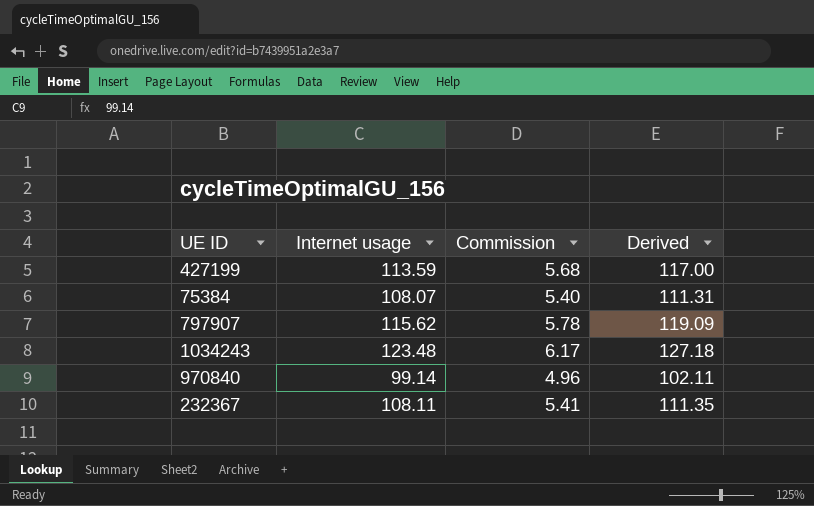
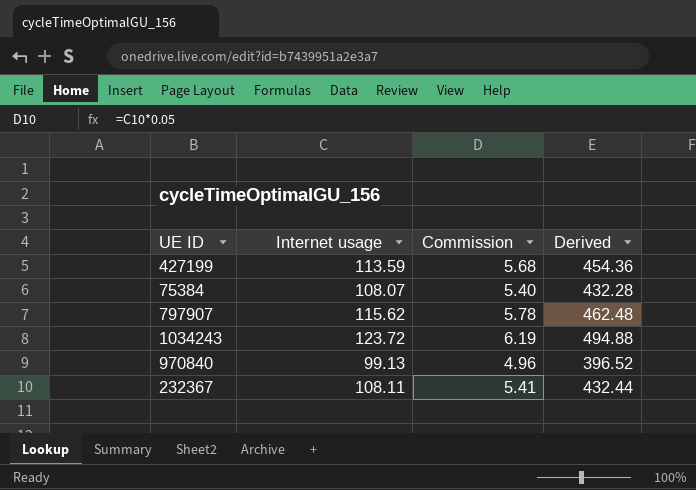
column Derived | formula: [Internet usage] * 1.03 -> [Internet usage] * 4
1034243 | Internet usage: 123.48 -> 123.72
1034243 | Commission: 6.17 -> 6.19
970840 | Internet usage: 99.14 -> 99.13

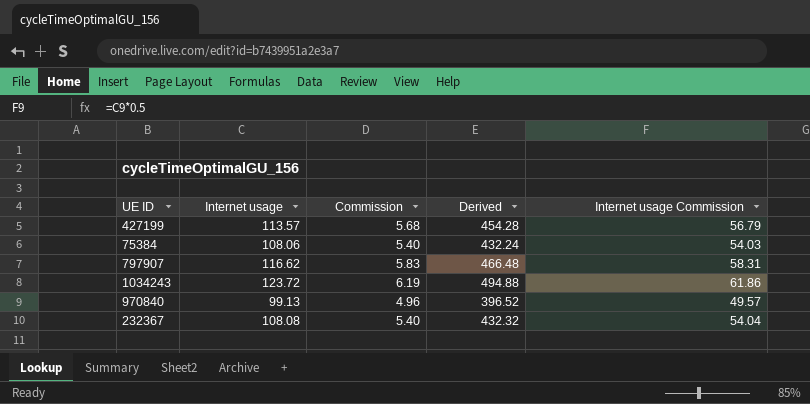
column Internet usage Commission | formula: none -> [Internet usage] * 0.5
427199 | Internet usage: 113.59 -> 113.57
427199 | Derived: 454.36 -> 454.28
75384 | Internet usage: 108.07 -> 108.06
75384 | Derived: 432.28 -> 432.24
797907 | Internet usage: 115.62 -> 116.62
797907 | Commission: 5.78 -> 5.83
797907 | Derived: 462.48 -> 466.48
232367 | Internet usage: 108.11 -> 108.08
232367 | Commission: 5.41 -> 5.40
232367 | Derived: 432.44 -> 432.32

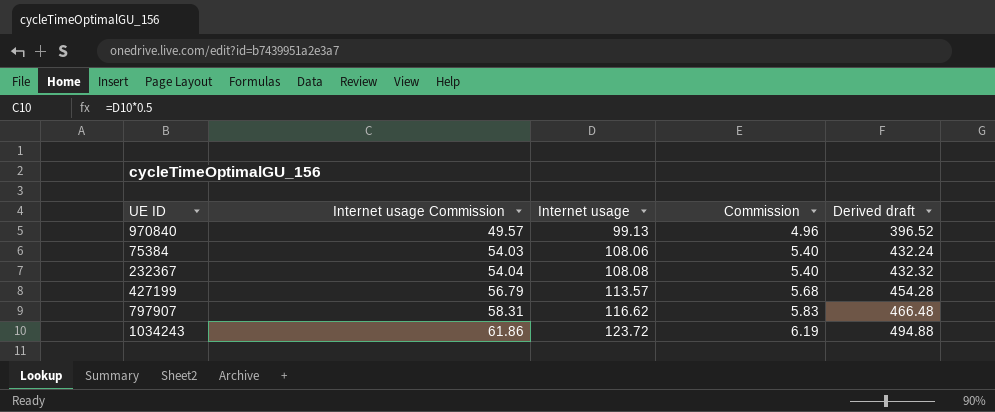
row order: none -> Internet usage Commission ascending
column Internet usage Commission | position: 5 -> 2
column name: Derived -> Derived draft

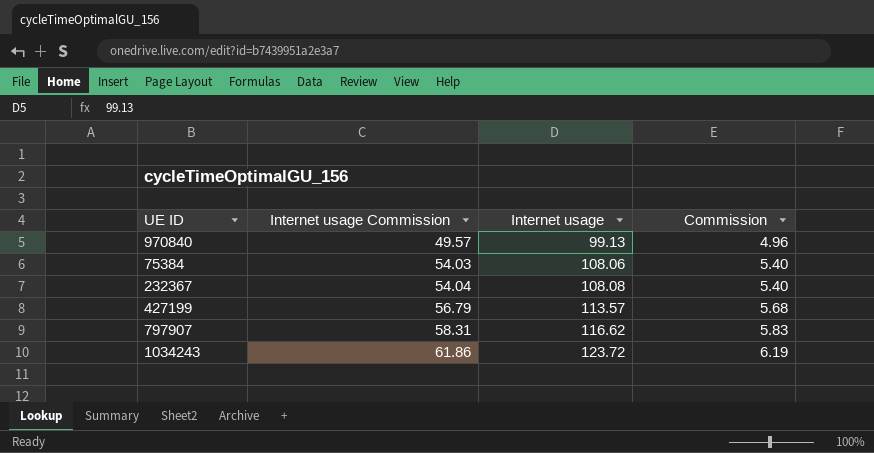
column Derived draft | formula: [Internet usage] * 4 -> none

